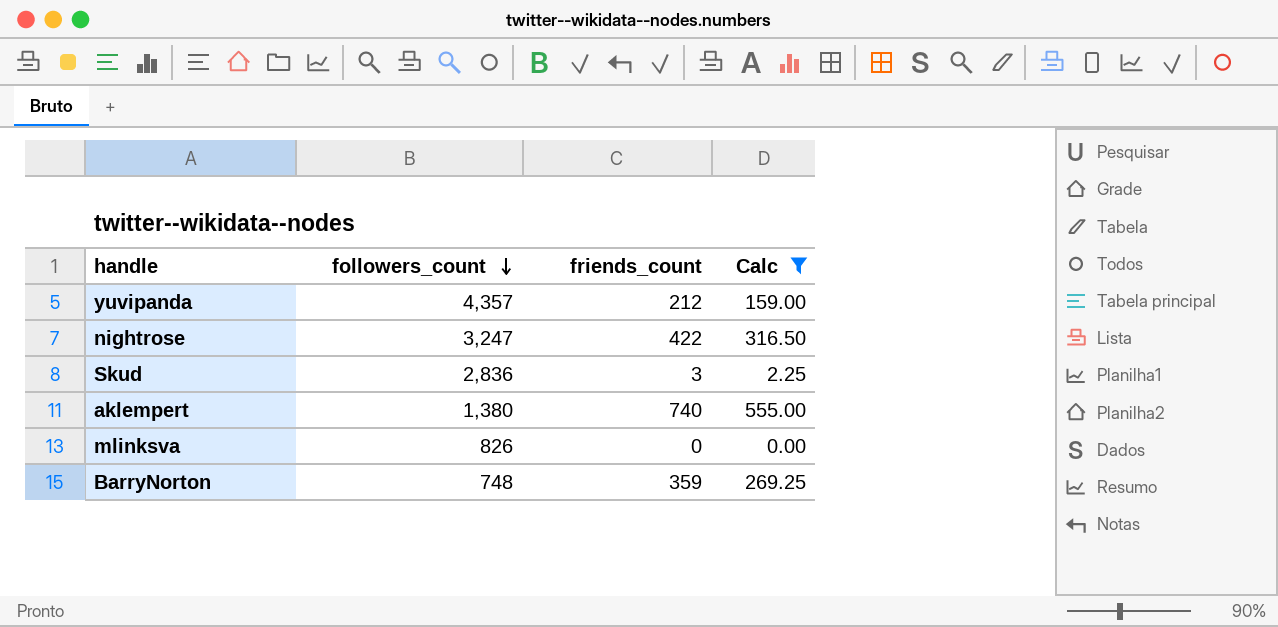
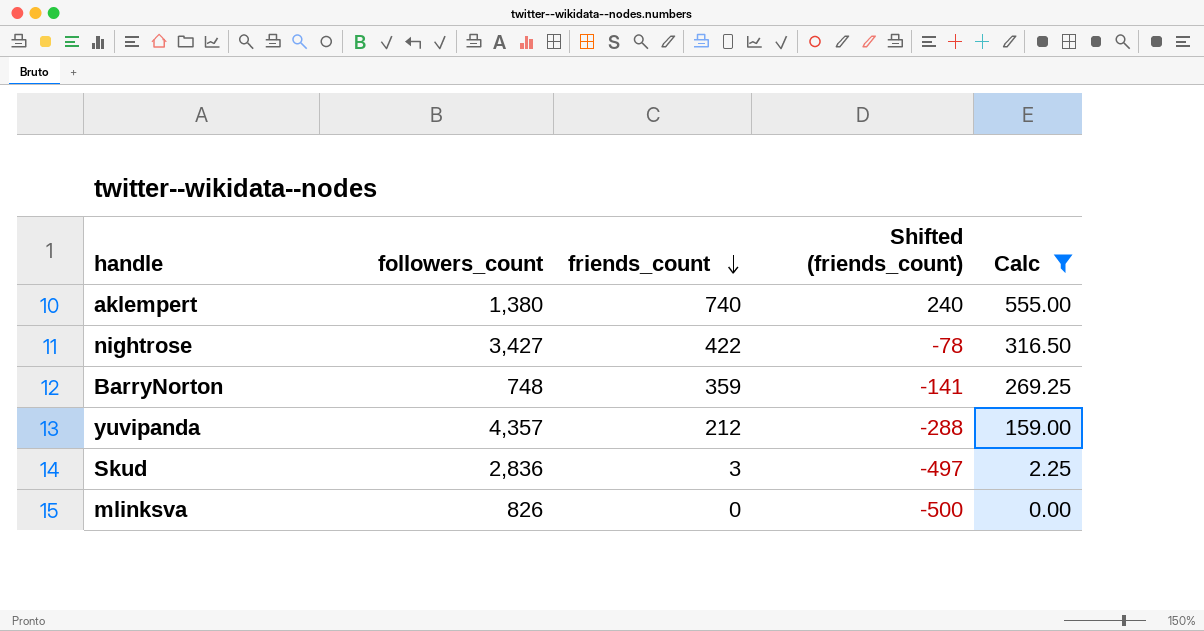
row order: followers_count descending -> friends_count descending
column Shifted (friends_count) | formula: none -> [friends_count] - 500
nightrose | followers_count: 3,247 -> 3,427

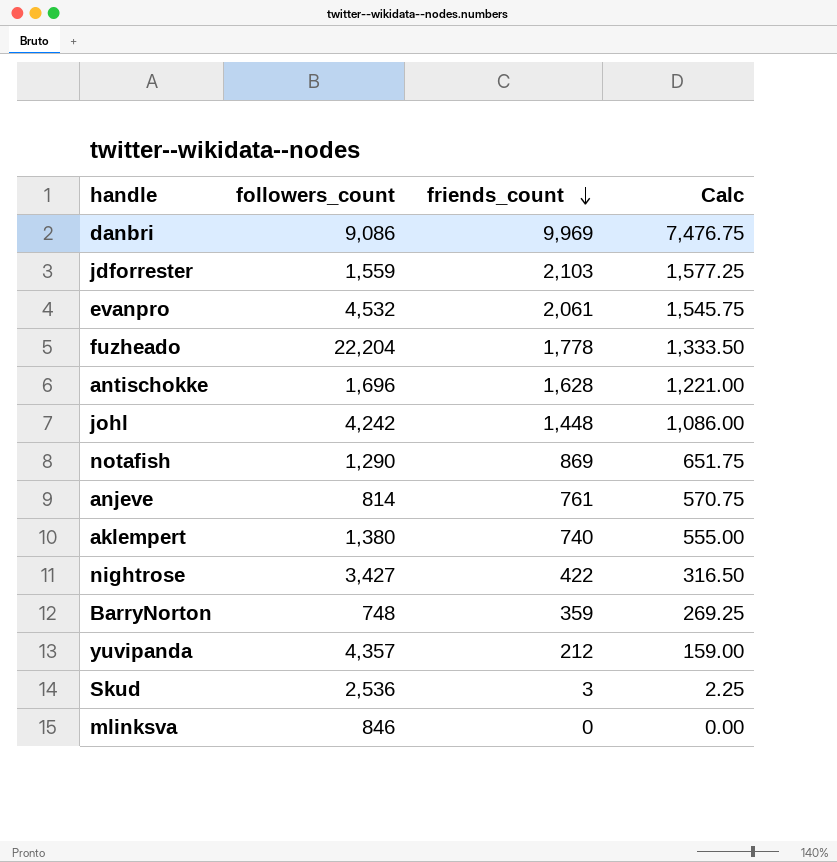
filter: Calc <= 555.00 -> none
column Shifted (friends_count) | formula: [friends_count] - 500 -> none
Skud | followers_count: 2,836 -> 2,536
mlinksva | followers_count: 826 -> 846

